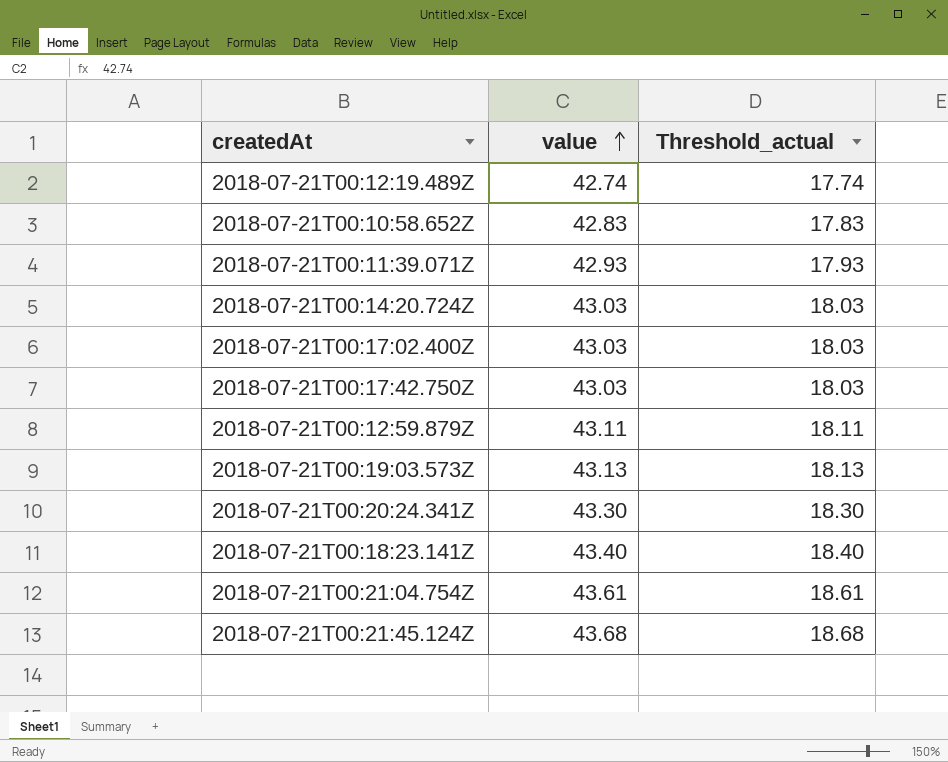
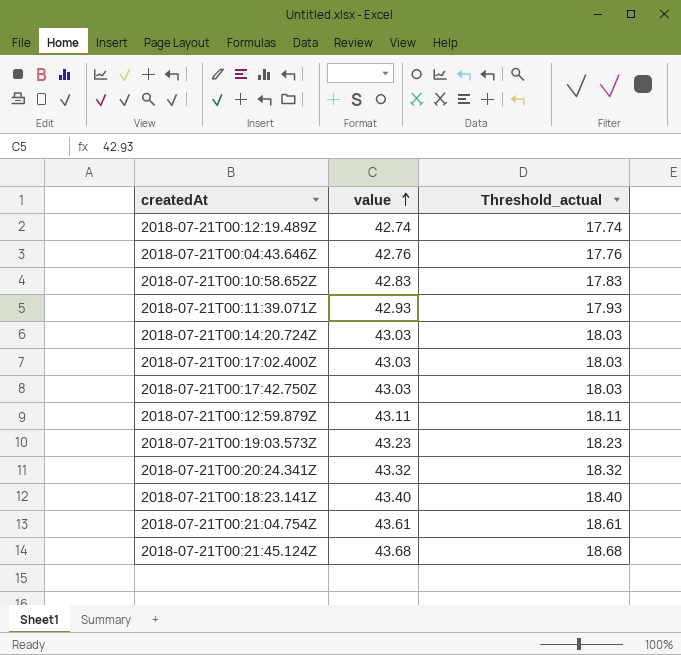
row 2018-07-21T00:04:43.646Z: none -> 42.76 | 17.76
2018-07-21T00:19:03.573Z | value: 43.13 -> 43.23
2018-07-21T00:19:03.573Z | Threshold_actual: 18.13 -> 18.23
2018-07-21T00:20:24.341Z | value: 43.30 -> 43.32
2018-07-21T00:20:24.341Z | Threshold_actual: 18.30 -> 18.32

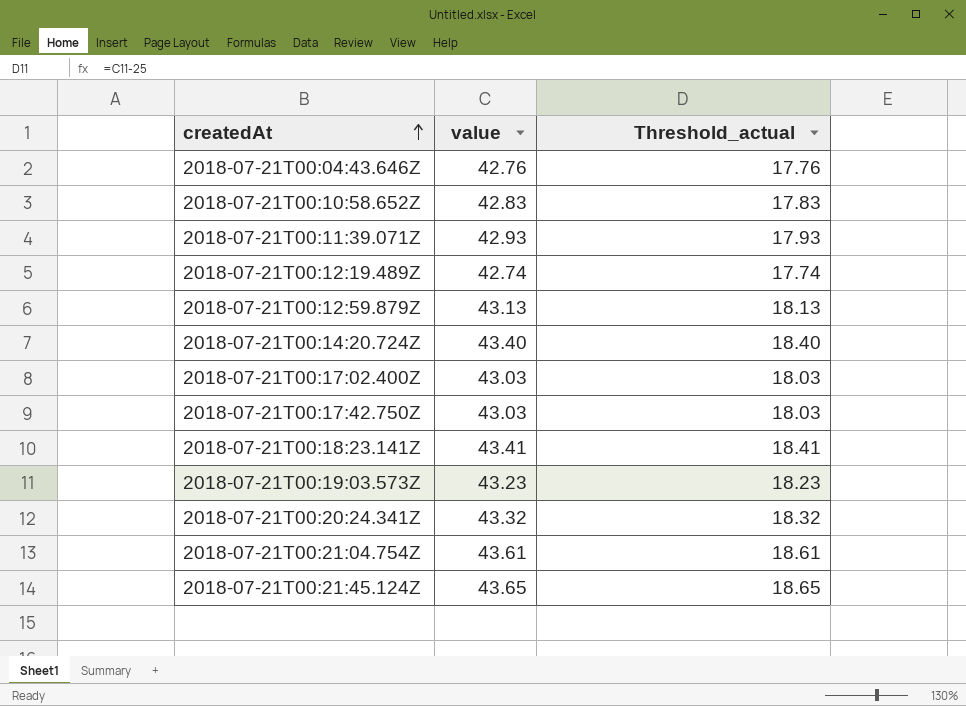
row order: value ascending -> createdAt ascending
2018-07-21T00:12:59.879Z | value: 43.11 -> 43.13
2018-07-21T00:12:59.879Z | Threshold_actual: 18.11 -> 18.13
2018-07-21T00:14:20.724Z | value: 43.03 -> 43.40
2018-07-21T00:14:20.724Z | Threshold_actual: 18.03 -> 18.40
2018-07-21T00:18:23.141Z | value: 43.40 -> 43.41
2018-07-21T00:18:23.141Z | Threshold_actual: 18.40 -> 18.41
2018-07-21T00:21:45.124Z | value: 43.68 -> 43.65
2018-07-21T00:21:45.124Z | Threshold_actual: 18.68 -> 18.65

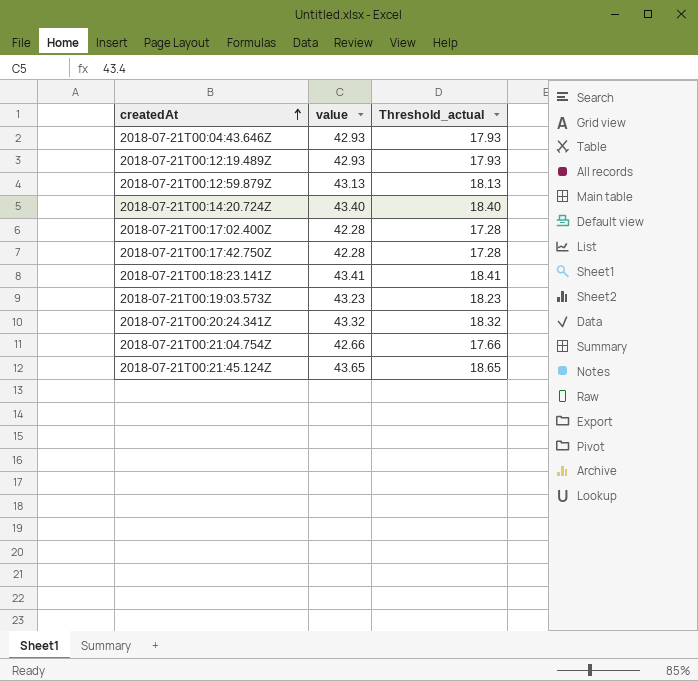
row 2018-07-21T00:10:58.652Z: 42.83 | 17.83 -> none
row 2018-07-21T00:11:39.071Z: 42.93 | 17.93 -> none
2018-07-21T00:04:43.646Z | value: 42.76 -> 42.93
2018-07-21T00:04:43.646Z | Threshold_actual: 17.76 -> 17.93
2018-07-21T00:12:19.489Z | value: 42.74 -> 42.93
2018-07-21T00:12:19.489Z | Threshold_actual: 17.74 -> 17.93
2018-07-21T00:17:02.400Z | value: 43.03 -> 42.28
2018-07-21T00:17:02.400Z | Threshold_actual: 18.03 -> 17.28
2018-07-21T00:17:42.750Z | value: 43.03 -> 42.28
2018-07-21T00:17:42.750Z | Threshold_actual: 18.03 -> 17.28
2018-07-21T00:21:04.754Z | value: 43.61 -> 42.66
2018-07-21T00:21:04.754Z | Threshold_actual: 18.61 -> 17.66

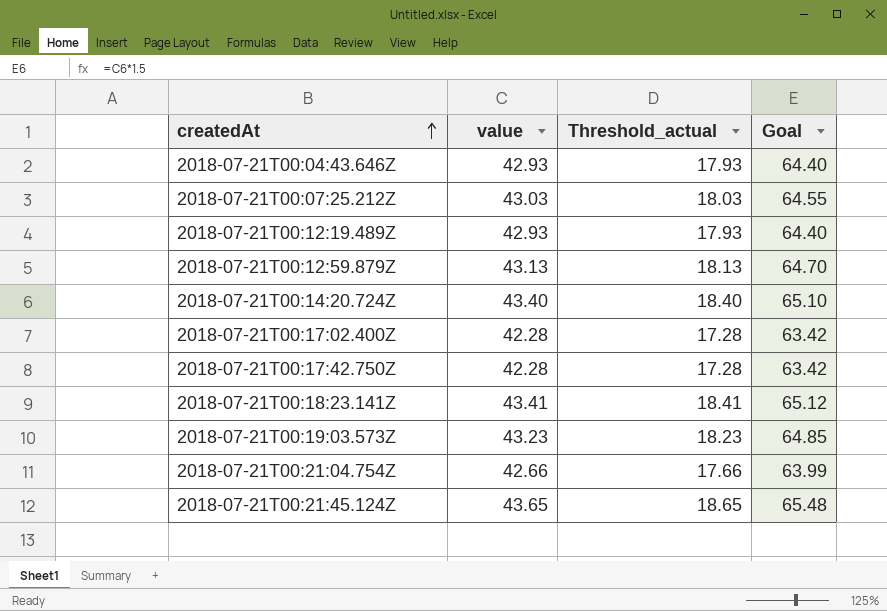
column Goal | formula: none -> [value] * 1.5
row 2018-07-21T00:20:24.341Z: 43.32 | 18.32 -> none
row 2018-07-21T00:07:25.212Z: none -> 43.03 | 18.03 | 64.55

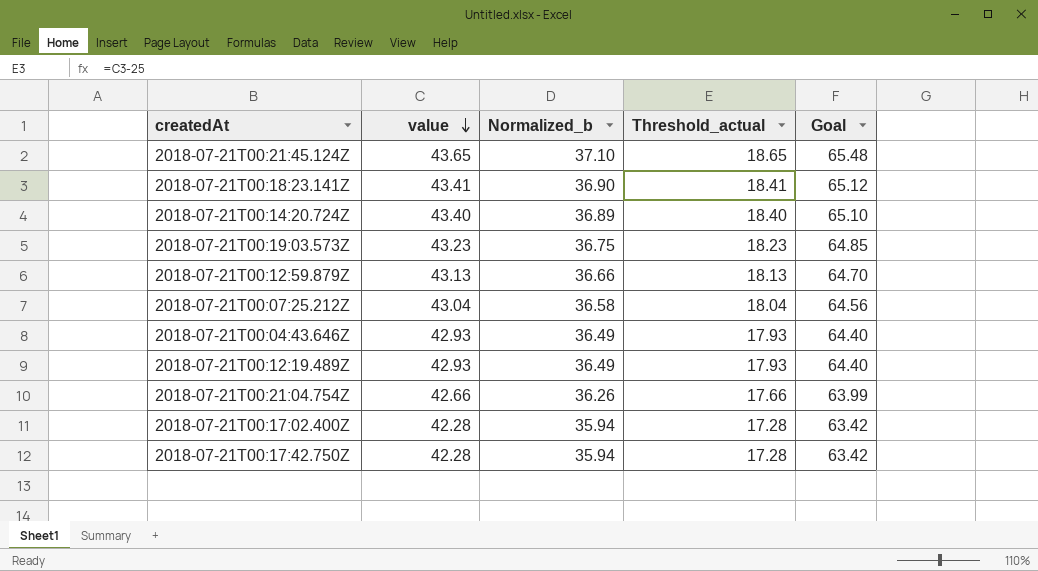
row order: createdAt ascending -> value descending
column Normalized_b | formula: none -> [value] * 0.85
2018-07-21T00:07:25.212Z | value: 43.03 -> 43.04
2018-07-21T00:07:25.212Z | Threshold_actual: 18.03 -> 18.04
2018-07-21T00:07:25.212Z | Goal: 64.55 -> 64.56

